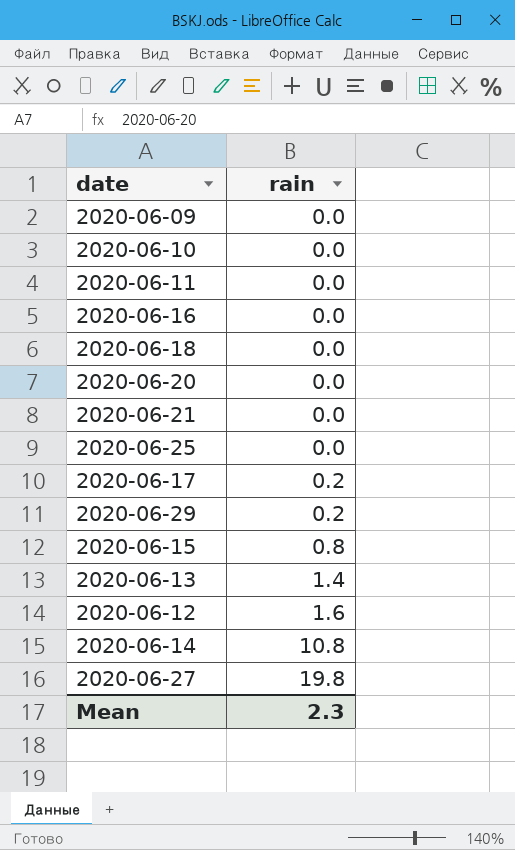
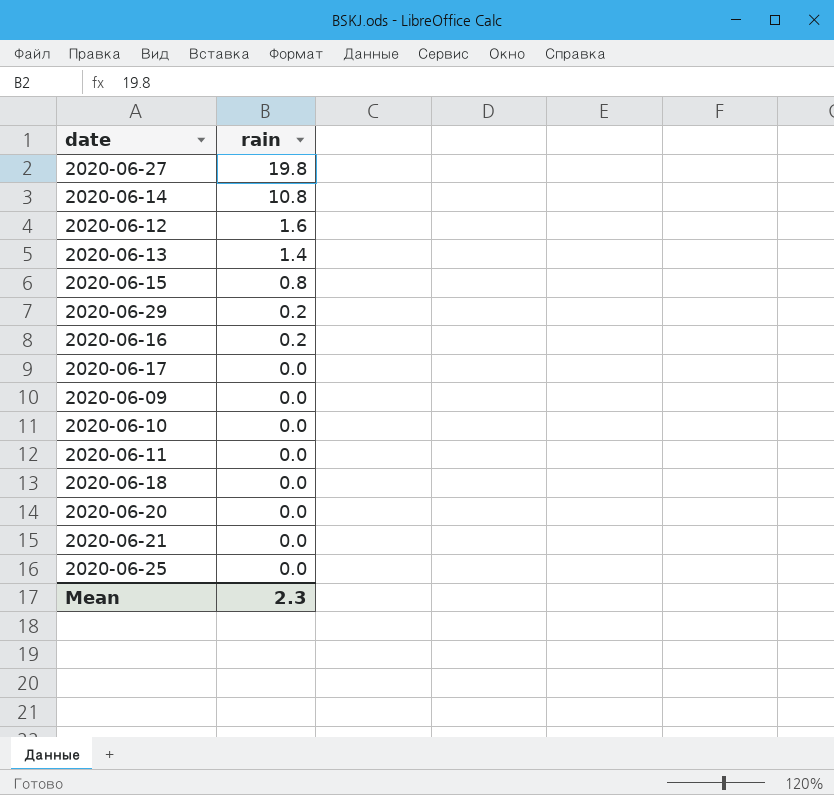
row order: rain ascending -> rain descending
2020-06-16 | rain: 0.0 -> 0.2
2020-06-17 | rain: 0.2 -> 0.0

